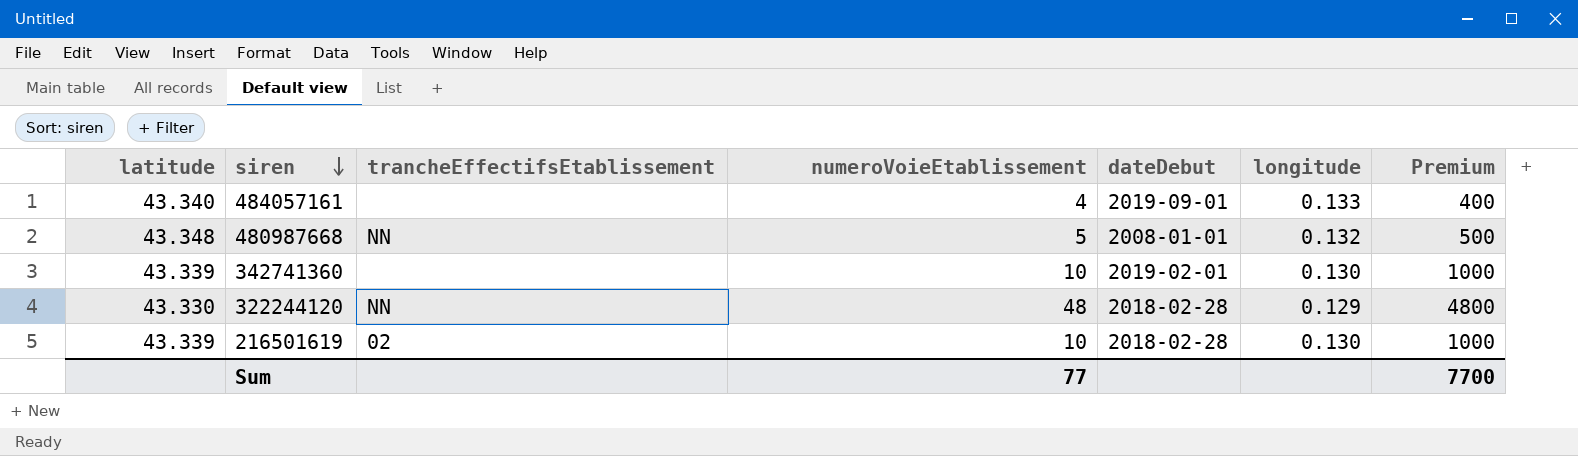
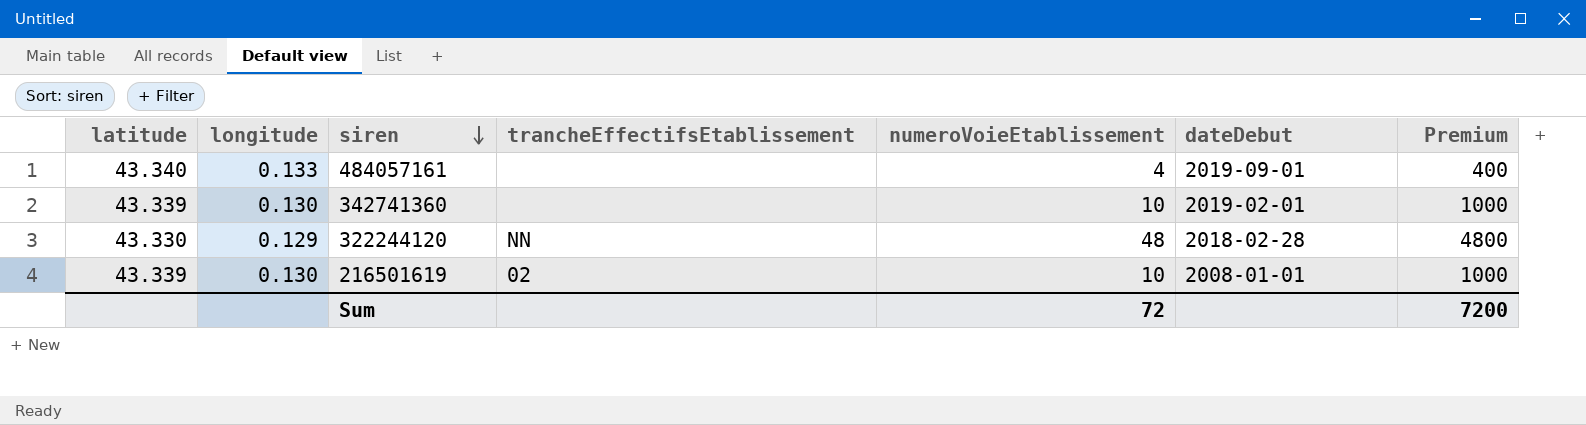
column longitude | position: 6 -> 2
row 480987668: 43.348 | NN | 5 | 2008-01-01 | 0.132 | 500 -> none
216501619 | dateDebut: 2018-02-28 -> 2008-01-01
Sum | numeroVoieEtablissement: 77 -> 72
Sum | Premium: 7700 -> 7200

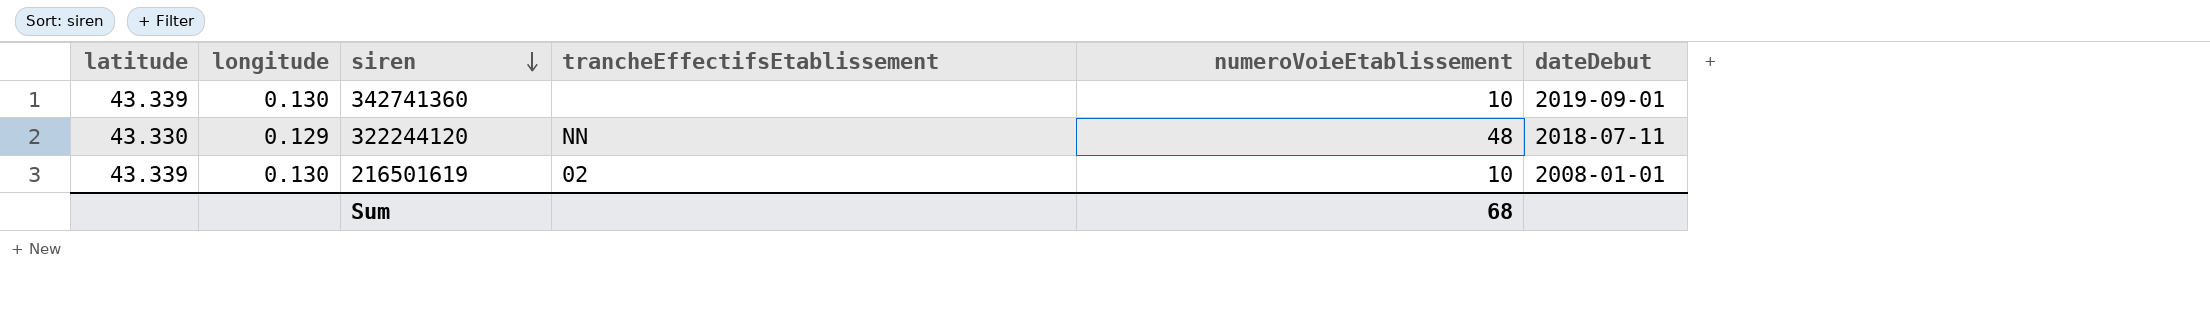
column Premium | formula: [numeroVoieEtablissement] * 100 -> none
row 484057161: 43.340 | 0.133 | none | 4 | 2019-09-01 | 400 -> none
342741360 | dateDebut: 2019-02-01 -> 2019-09-01
322244120 | dateDebut: 2018-02-28 -> 2018-07-11
Sum | numeroVoieEtablissement: 72 -> 68

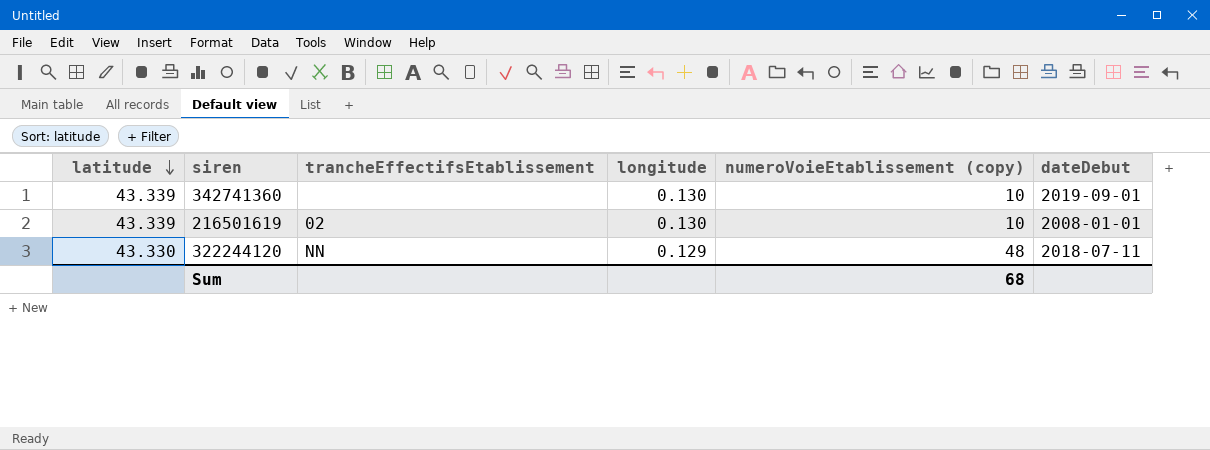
row order: siren descending -> latitude descending
column longitude | position: 2 -> 4
column name: numeroVoieEtablissement -> numeroVoieEtablissement (copy)

